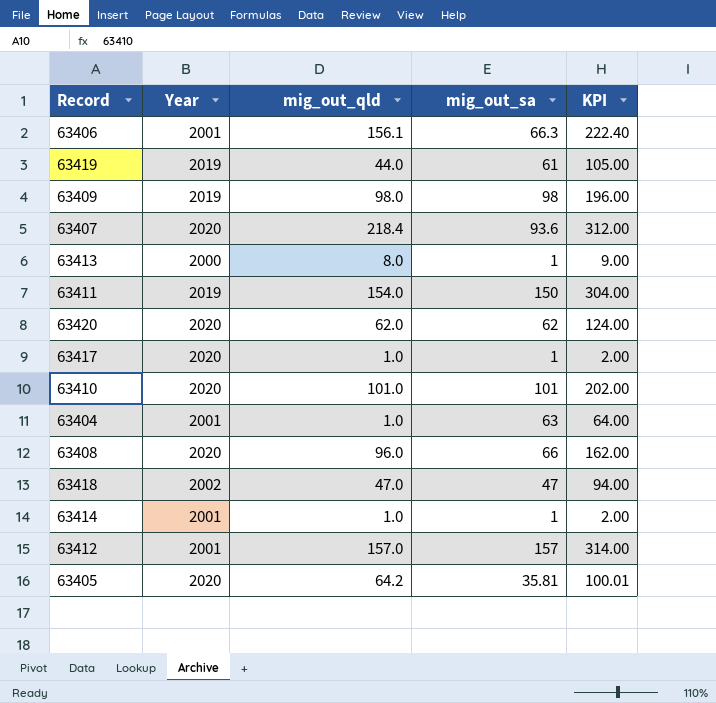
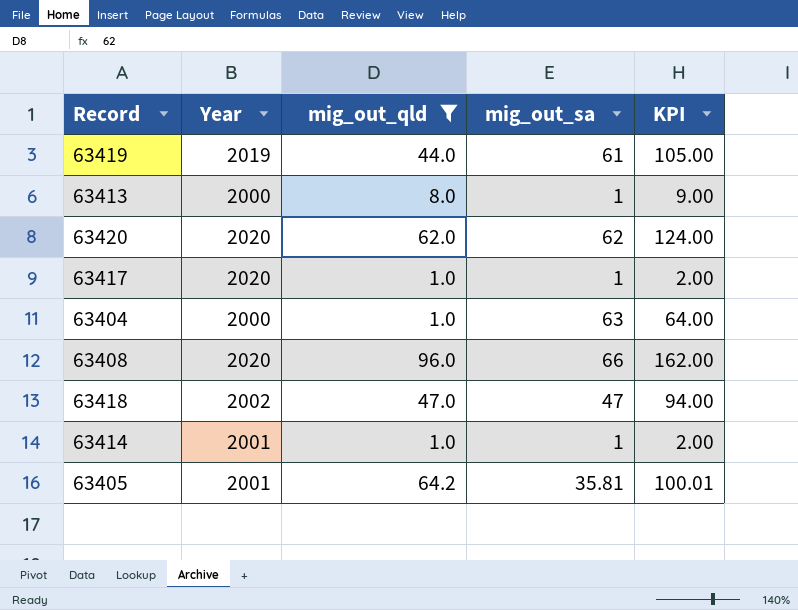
filter: none -> mig_out_qld <= 96.0
63404 | Year: 2001 -> 2000
63405 | Year: 2020 -> 2001

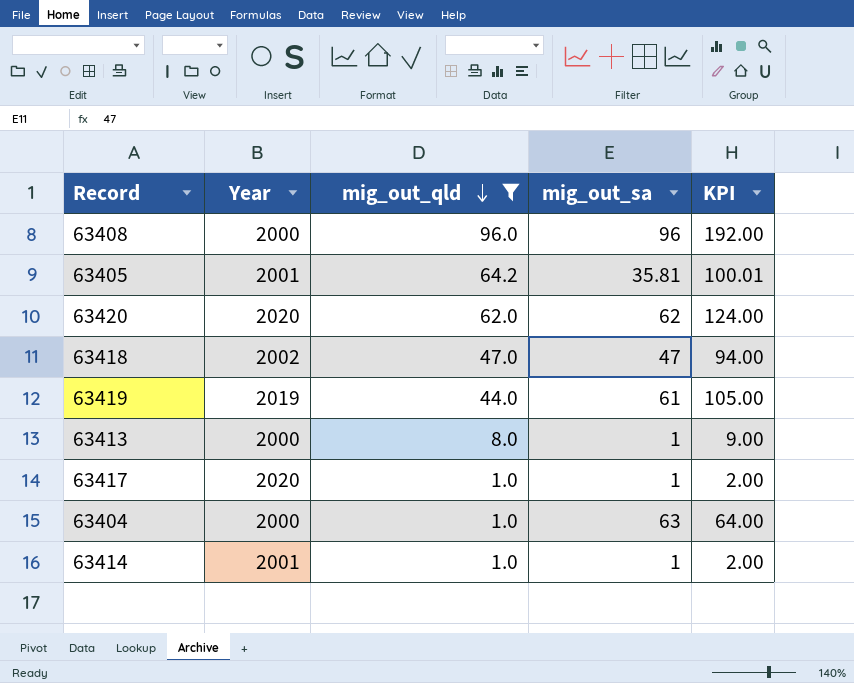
row order: none -> mig_out_qld descending
63408 | Year: 2020 -> 2000
63408 | mig_out_sa: 66 -> 96
63408 | KPI: 162.00 -> 192.00

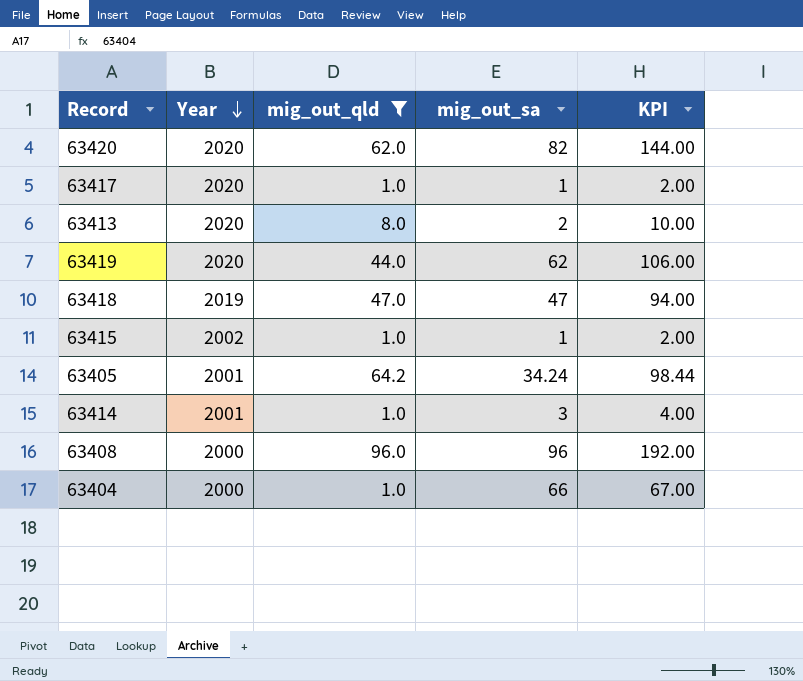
row order: mig_out_qld descending -> Year descending
63420 | mig_out_sa: 62 -> 82
63420 | KPI: 124.00 -> 144.00
63413 | Year: 2000 -> 2020
63413 | mig_out_sa: 1 -> 2
63413 | KPI: 9.00 -> 10.00
63419 | Year: 2019 -> 2020
63419 | mig_out_sa: 61 -> 62
63419 | KPI: 105.00 -> 106.00
63418 | Year: 2002 -> 2019
row 63415: none -> 2002 | 1.0 | 1 | 2.00
63405 | mig_out_sa: 35.81 -> 34.24
63405 | KPI: 100.01 -> 98.44
63414 | mig_out_sa: 1 -> 3
63414 | KPI: 2.00 -> 4.00
63404 | mig_out_sa: 63 -> 66
63404 | KPI: 64.00 -> 67.00

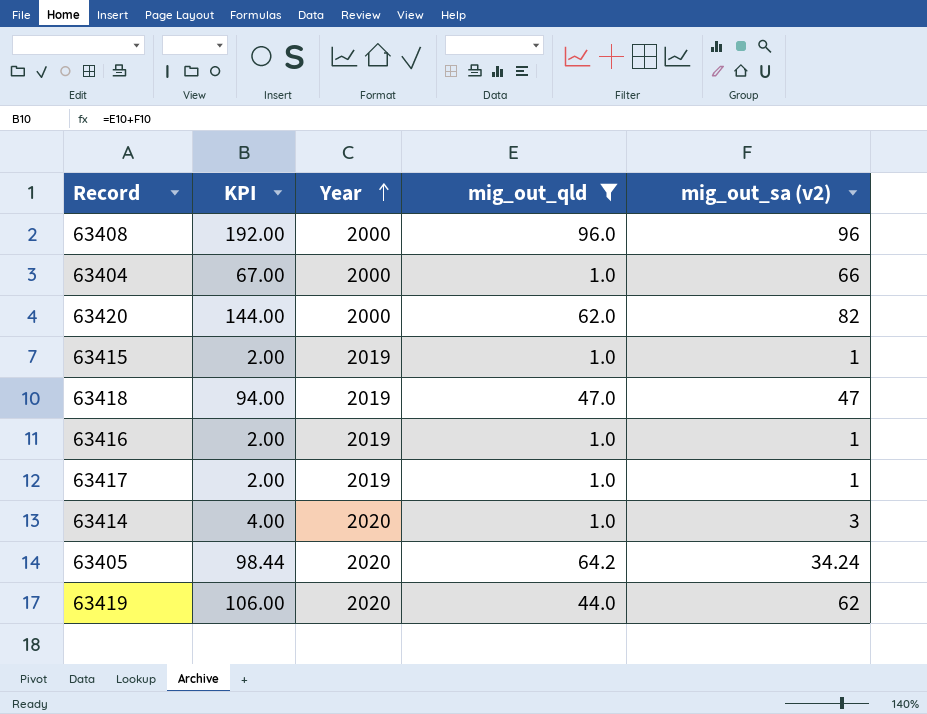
row order: Year descending -> Year ascending
column KPI | position: 5 -> 2
column name: mig_out_sa -> mig_out_sa (v2)
row 63413: 2020 | 8.0 | 2 | 10.00 -> none
63420 | Year: 2020 -> 2000
63415 | Year: 2002 -> 2019
row 63416: none -> 2.00 | 2019 | 1.0 | 1
63417 | Year: 2020 -> 2019
63414 | Year: 2001 -> 2020
63405 | Year: 2001 -> 2020

